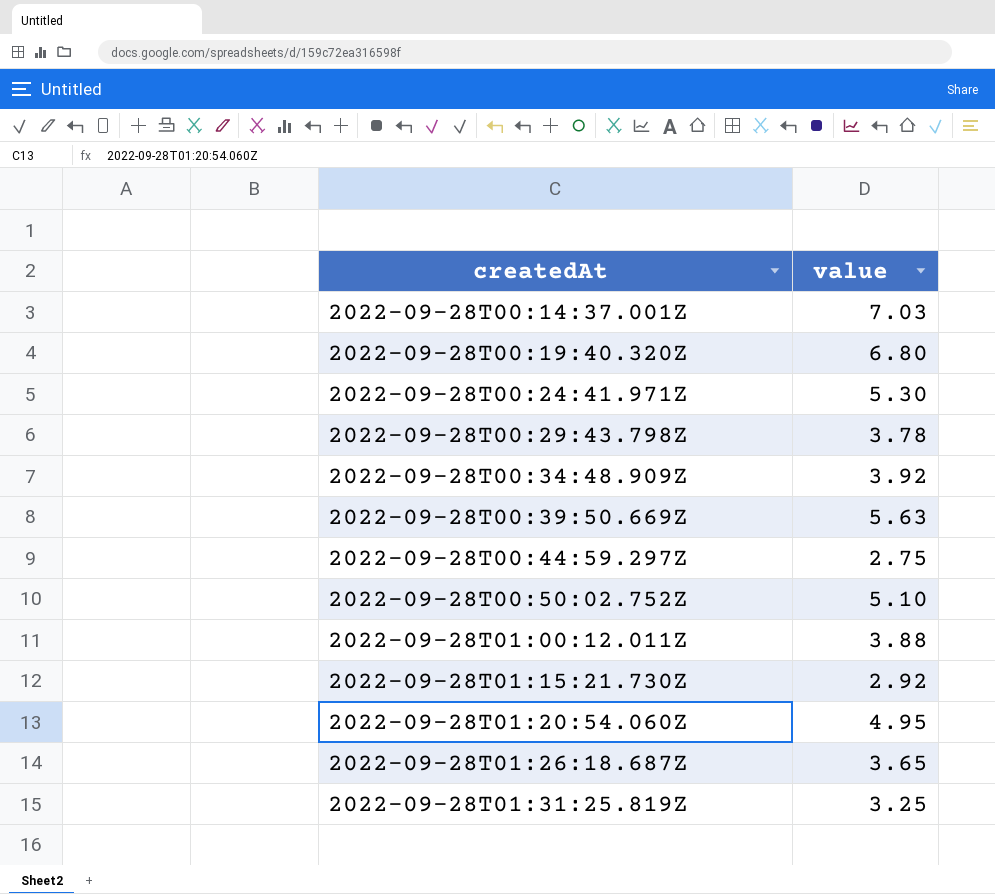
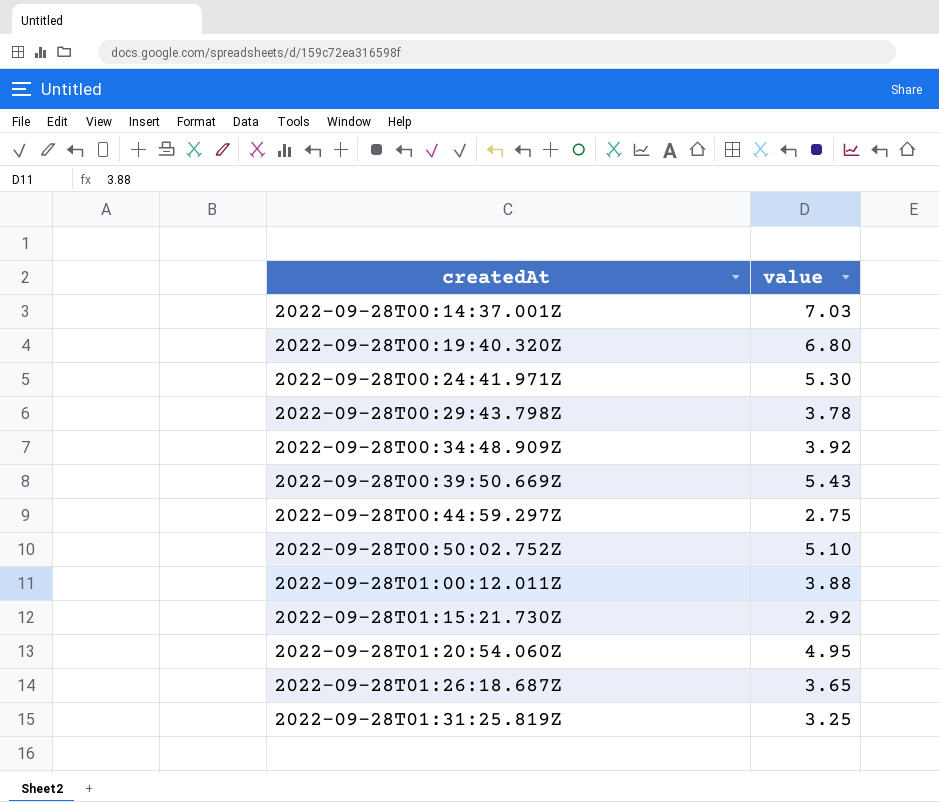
2022-09-28T00:39:50.669Z | value: 5.63 -> 5.43

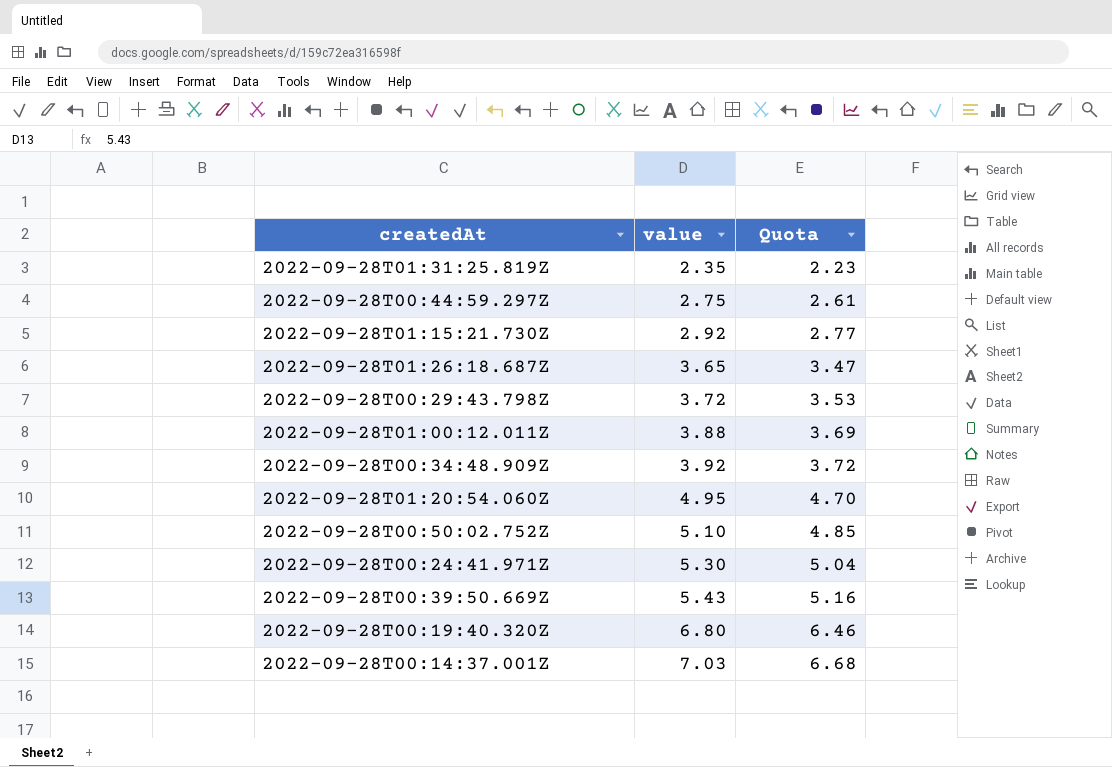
row order: createdAt ascending -> value ascending
column Quota | formula: none -> [value] * 0.95
2022-09-28T01:31:25.819Z | value: 3.25 -> 2.35
2022-09-28T00:29:43.798Z | value: 3.78 -> 3.72

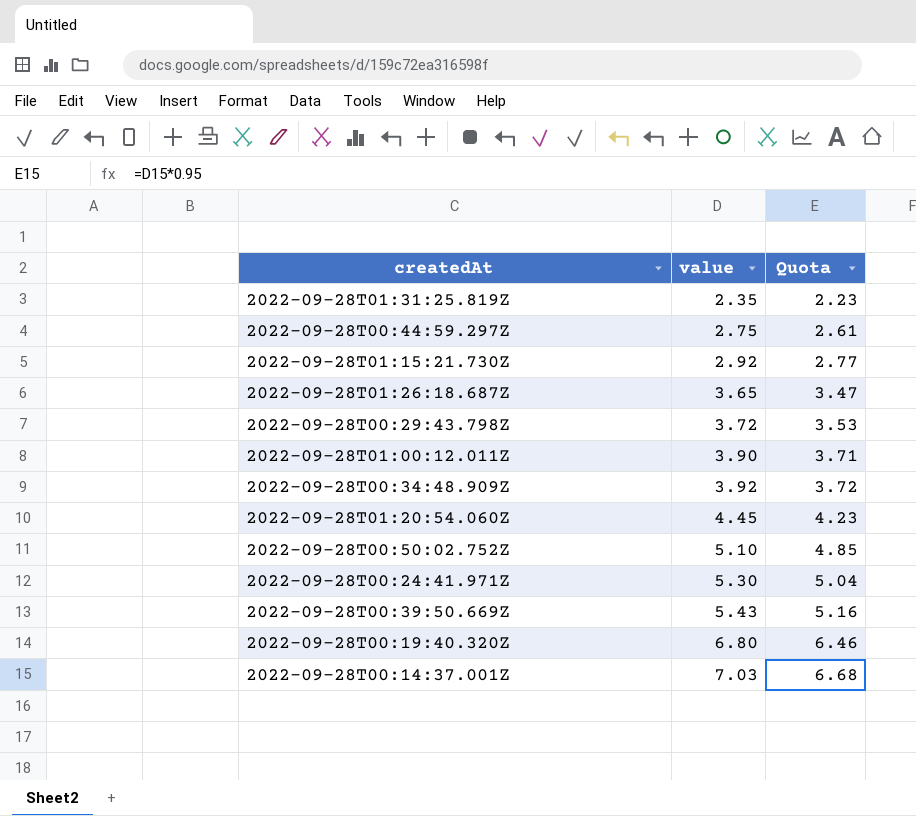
2022-09-28T01:00:12.011Z | value: 3.88 -> 3.90
2022-09-28T01:00:12.011Z | Quota: 3.69 -> 3.71
2022-09-28T01:20:54.060Z | value: 4.95 -> 4.45
2022-09-28T01:20:54.060Z | Quota: 4.70 -> 4.23

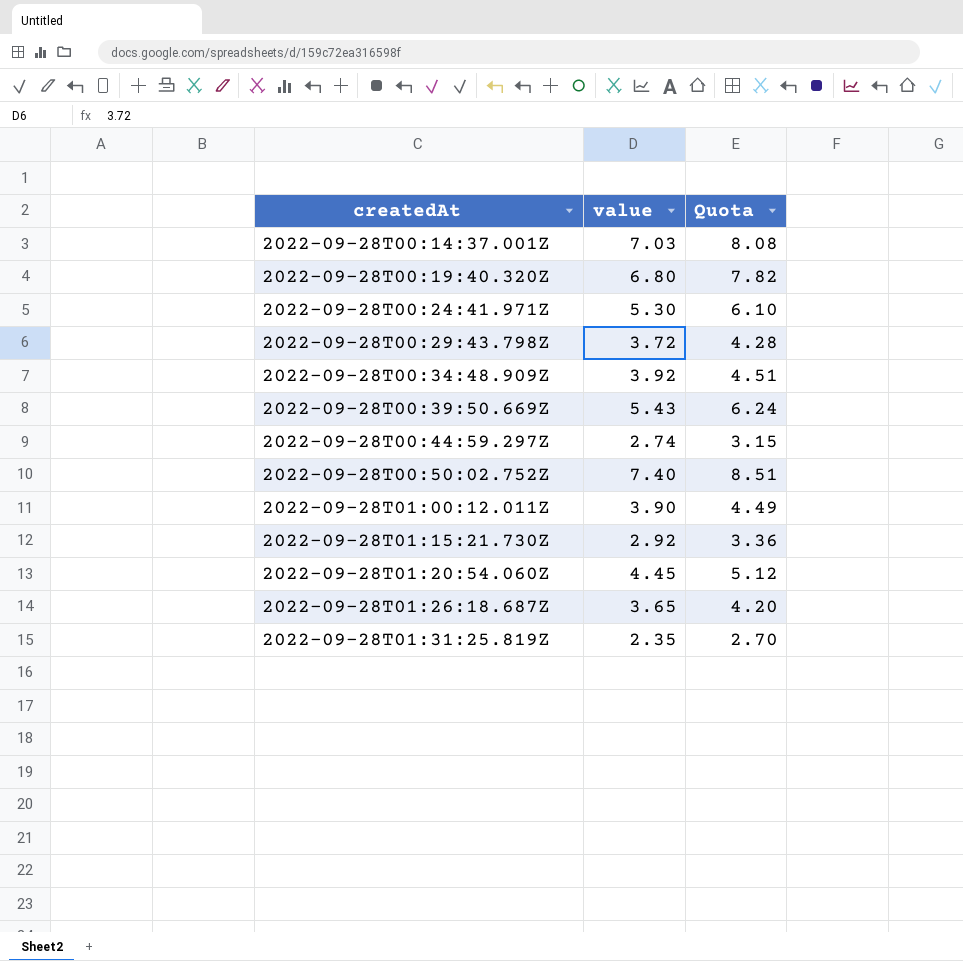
row order: value ascending -> createdAt ascending
column Quota | formula: [value] * 0.95 -> [value] * 1.15
2022-09-28T00:44:59.297Z | value: 2.75 -> 2.74
2022-09-28T00:50:02.752Z | value: 5.10 -> 7.40

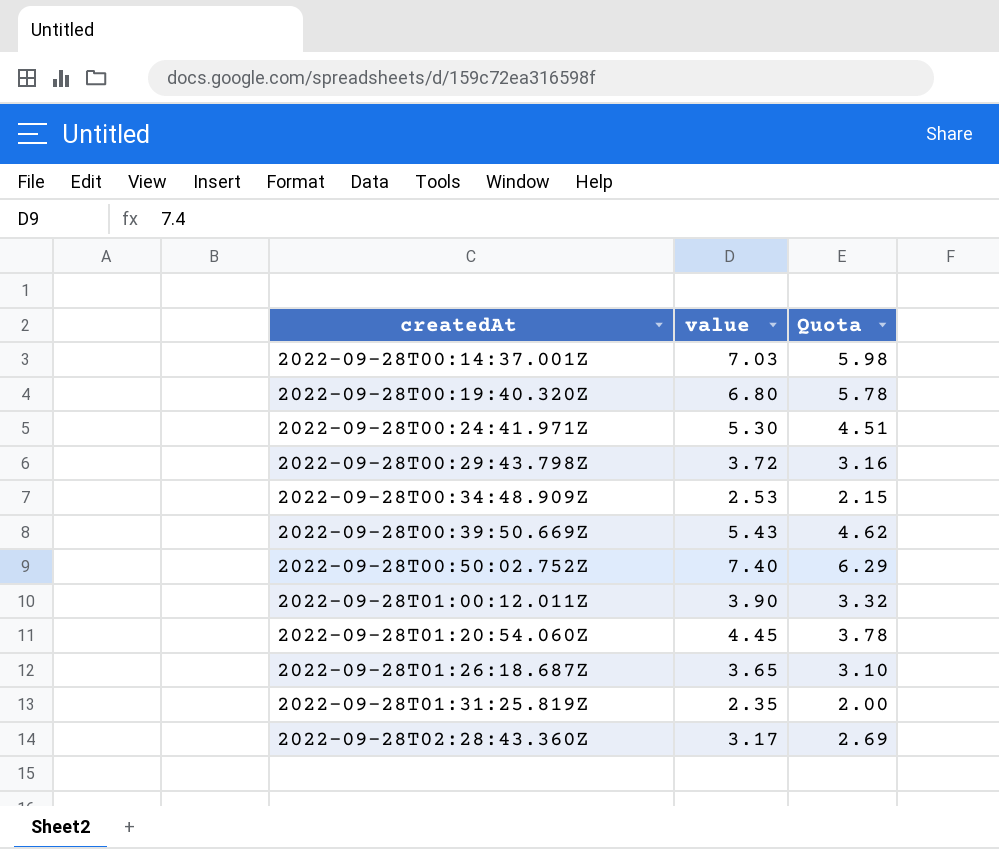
column Quota | formula: [value] * 1.15 -> [value] * 0.85
row 2022-09-28T00:44:59.297Z: 2.74 | 3.15 -> none
row 2022-09-28T01:15:21.730Z: 2.92 | 3.36 -> none
2022-09-28T00:34:48.909Z | value: 3.92 -> 2.53
row 2022-09-28T02:28:43.360Z: none -> 3.17 | 2.69

